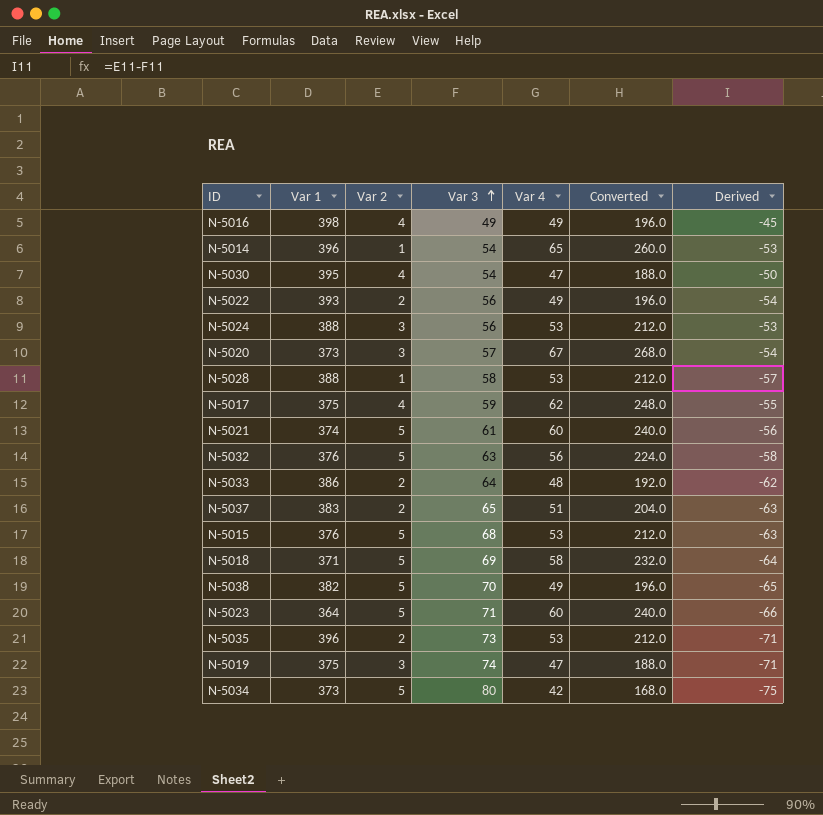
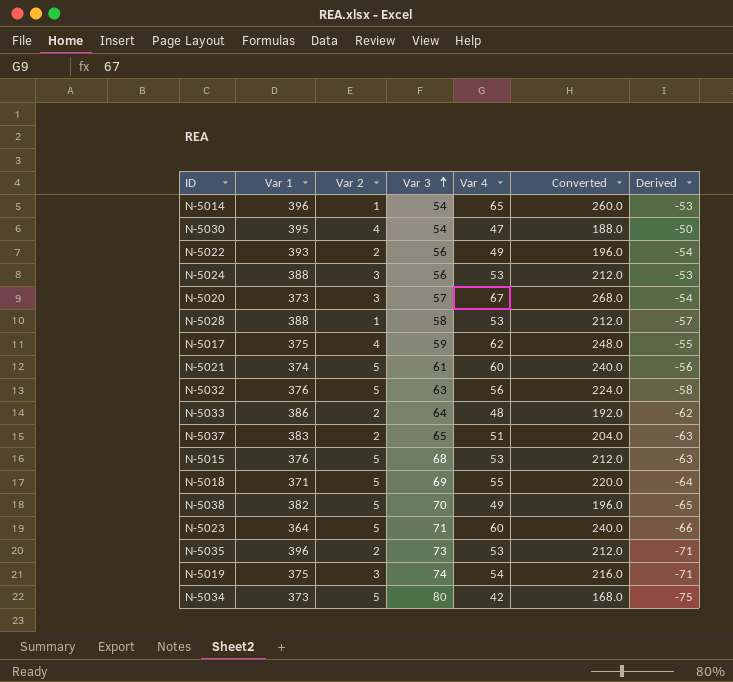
row N-5016: 398 | 4 | 49 | 49 | 196.0 | -45 -> none
N-5018 | Var 4: 58 -> 55
N-5018 | Converted: 232.0 -> 220.0
N-5019 | Var 4: 47 -> 54
N-5019 | Converted: 188.0 -> 216.0

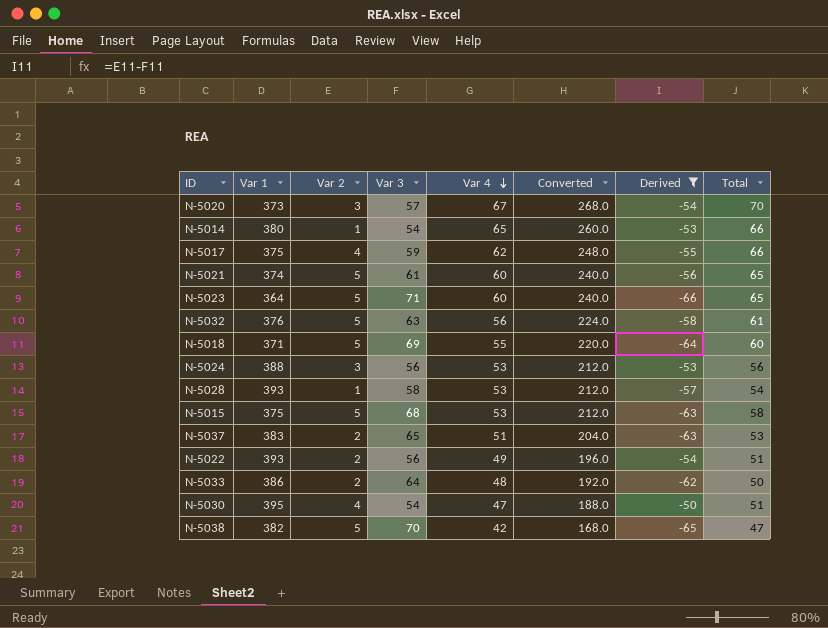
filter: none -> Derived >= -66
row order: Var 3 ascending -> Var 4 descending
column Total | formula: none -> [Var 2] + [Var 4]
N-5014 | Var 1: 396 -> 380
N-5028 | Var 1: 388 -> 393
N-5015 | Var 1: 376 -> 375
N-5038 | Var 4: 49 -> 42
N-5038 | Converted: 196.0 -> 168.0

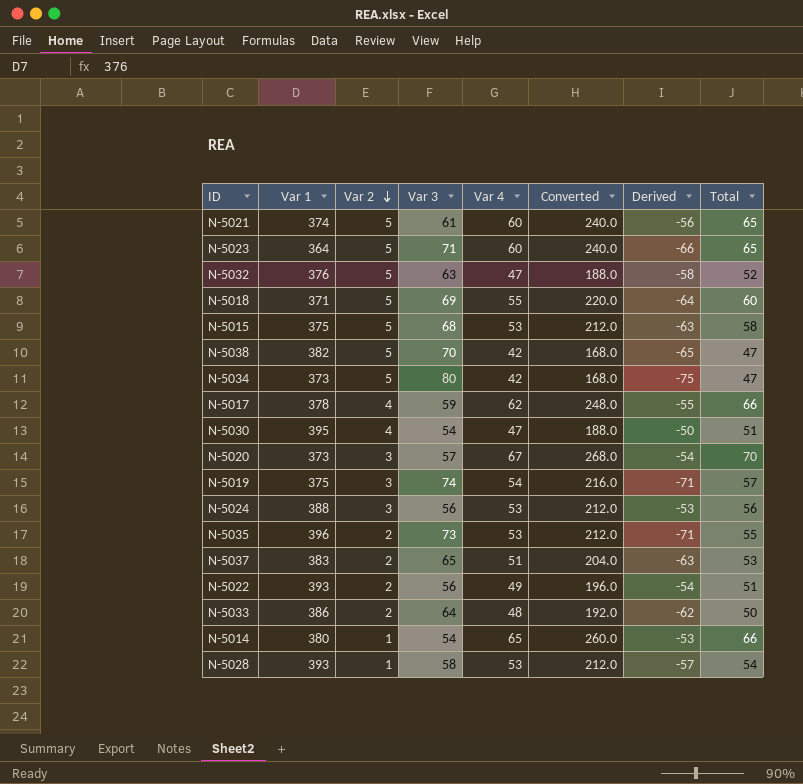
filter: Derived >= -66 -> none
row order: Var 4 descending -> Var 2 descending
N-5032 | Var 4: 56 -> 47
N-5032 | Converted: 224.0 -> 188.0
N-5032 | Total: 61 -> 52
N-5017 | Var 1: 375 -> 378

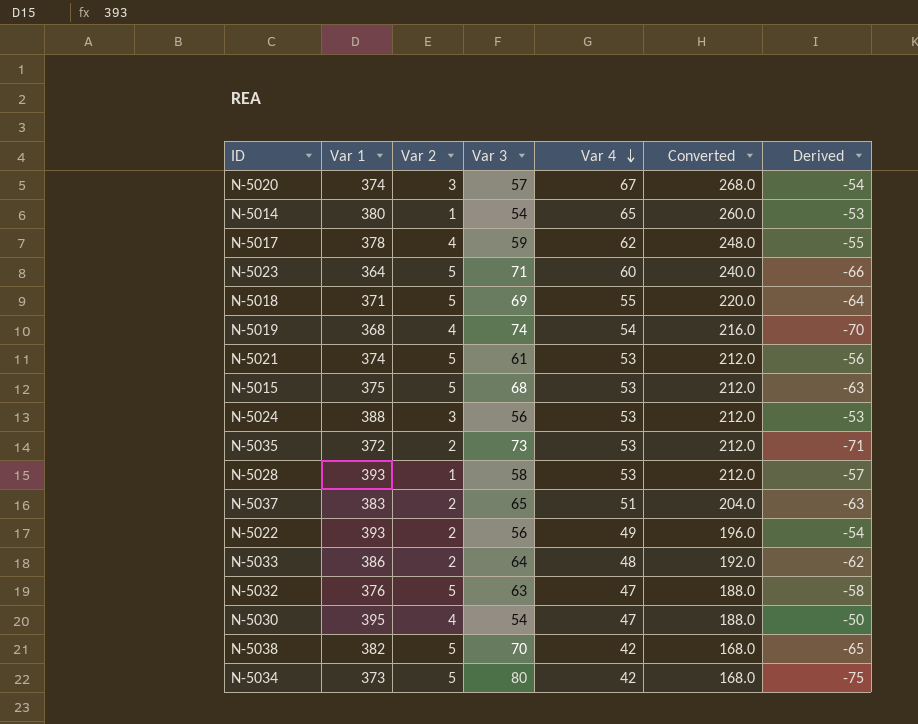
row order: Var 2 descending -> Var 4 descending
column Total | formula: [Var 2] + [Var 4] -> none
N-5020 | Var 1: 373 -> 374
N-5019 | Var 1: 375 -> 368
N-5019 | Var 2: 3 -> 4
N-5019 | Derived: -71 -> -70
N-5021 | Var 4: 60 -> 53
N-5021 | Converted: 240.0 -> 212.0
N-5035 | Var 1: 396 -> 372

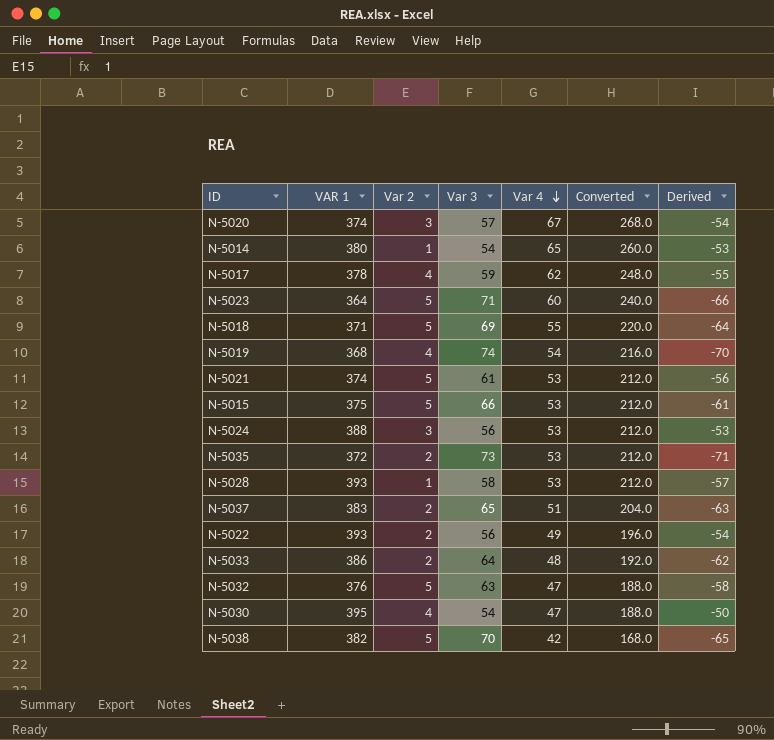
column name: Var 1 -> VAR 1
row N-5034: 373 | 5 | 80 | 42 | 168.0 | -75 -> none
N-5015 | Var 3: 68 -> 66
N-5015 | Derived: -63 -> -61

